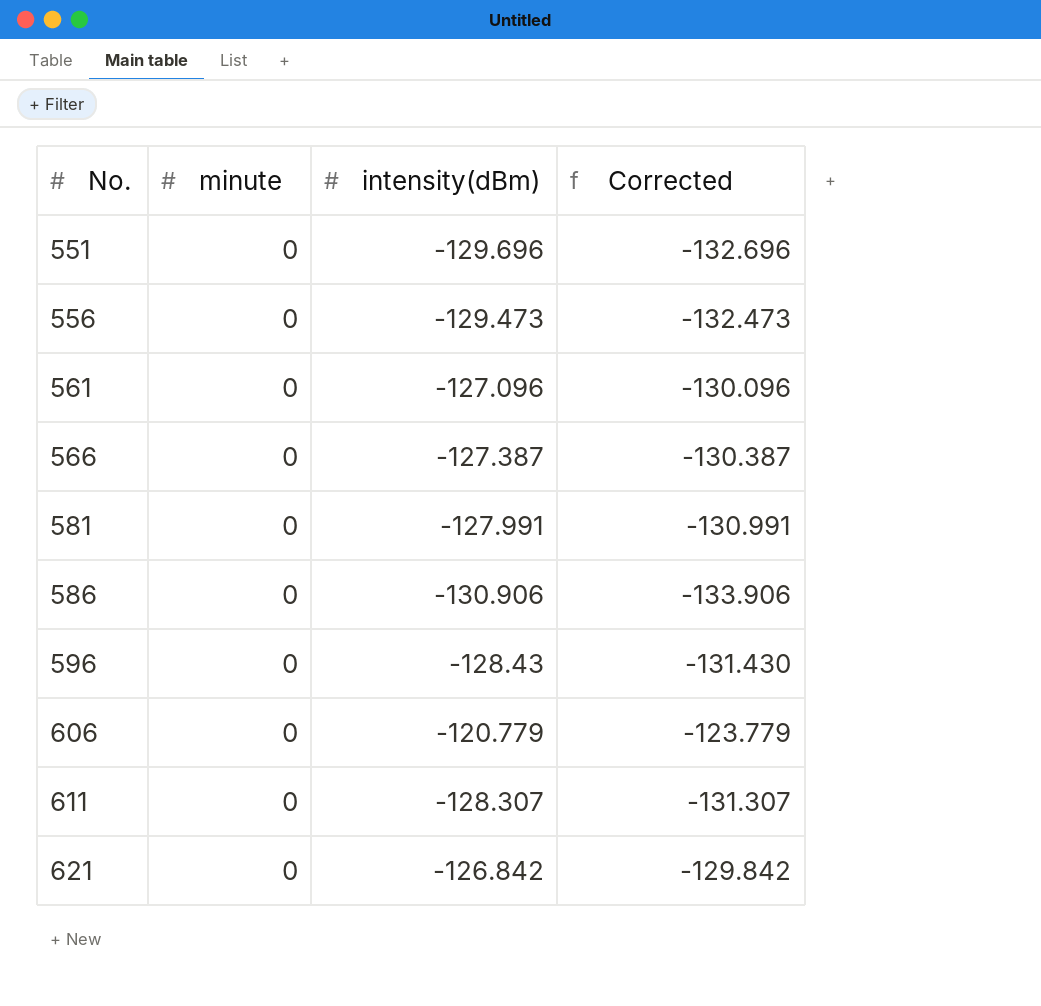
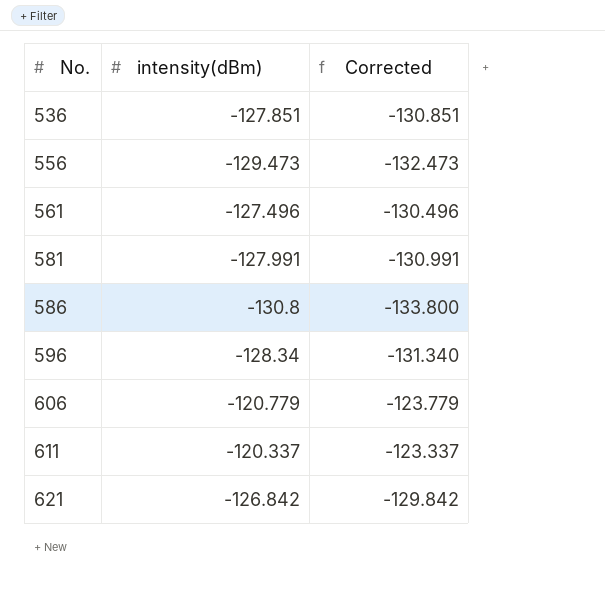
column minute | position: 2 -> none
row 551: 0 | -129.696 | -132.696 -> none
row 566: 0 | -127.387 | -130.387 -> none
row 536: none -> -127.851 | -130.851
561 | intensity(dBm): -127.096 -> -127.496
561 | Corrected: -130.096 -> -130.496
586 | intensity(dBm): -130.906 -> -130.8
586 | Corrected: -133.906 -> -133.800
596 | intensity(dBm): -128.43 -> -128.34
596 | Corrected: -131.430 -> -131.340
611 | intensity(dBm): -128.307 -> -120.337
611 | Corrected: -131.307 -> -123.337

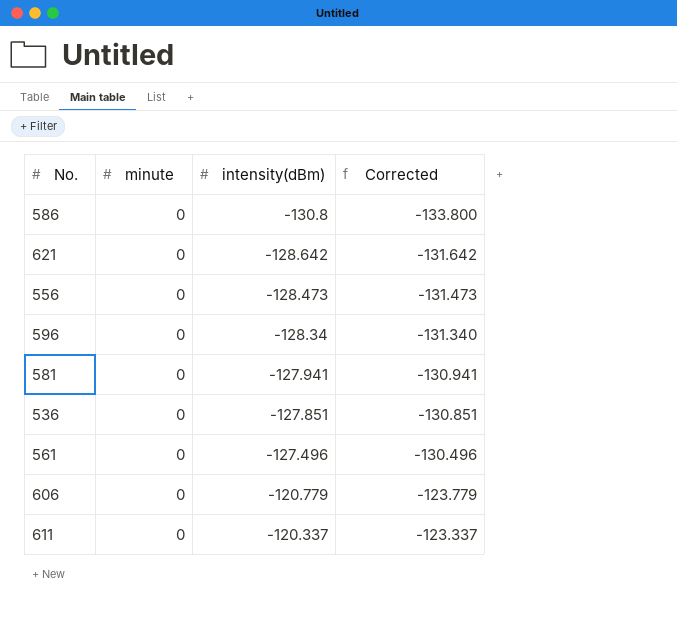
row order: No. ascending -> intensity(dBm) ascending
column minute | position: none -> 2
621 | intensity(dBm): -126.842 -> -128.642
621 | Corrected: -129.842 -> -131.642
556 | intensity(dBm): -129.473 -> -128.473
556 | Corrected: -132.473 -> -131.473
581 | intensity(dBm): -127.991 -> -127.941
581 | Corrected: -130.991 -> -130.941

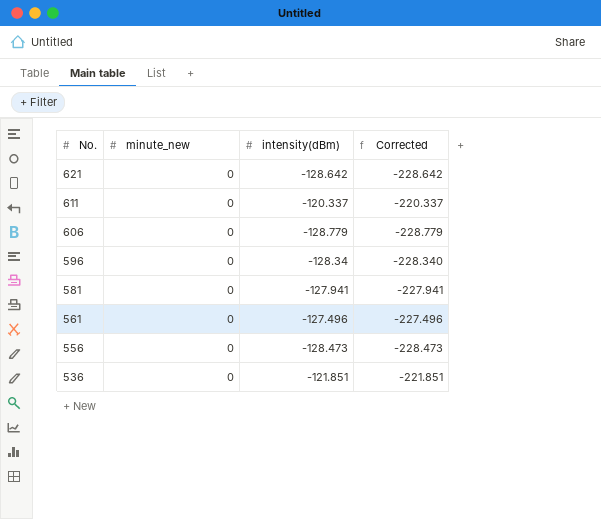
row order: intensity(dBm) ascending -> No. descending
column name: minute -> minute_new
column Corrected | formula: [intensity(dBm)] - 3 -> [intensity(dBm)] - 100
row 586: 0 | -130.8 | -133.800 -> none
606 | intensity(dBm): -120.779 -> -128.779
536 | intensity(dBm): -127.851 -> -121.851

